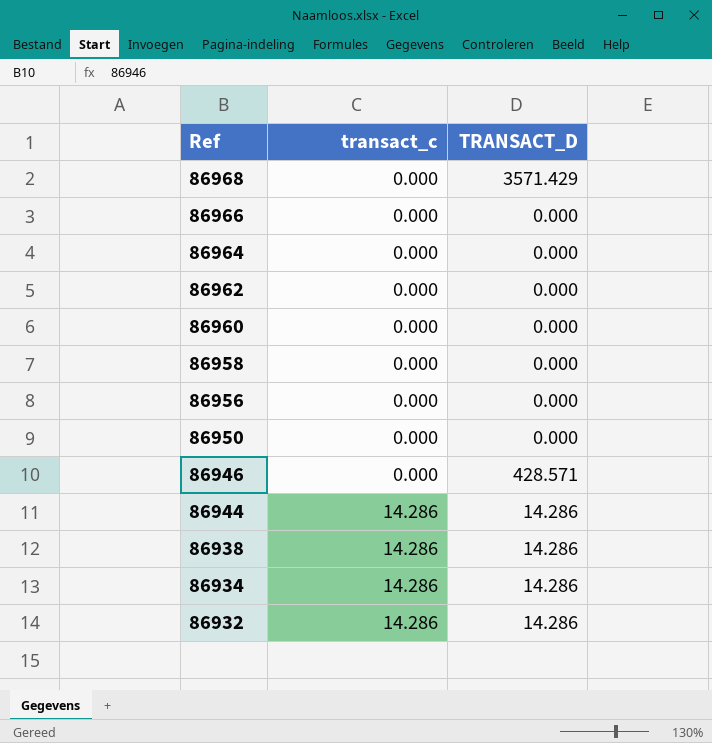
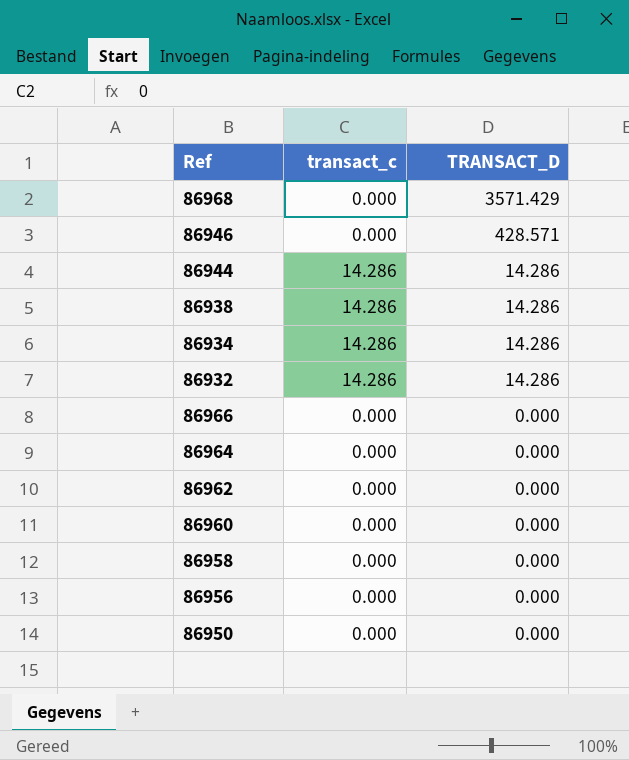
row order: Ref descending -> TRANSACT_D descending

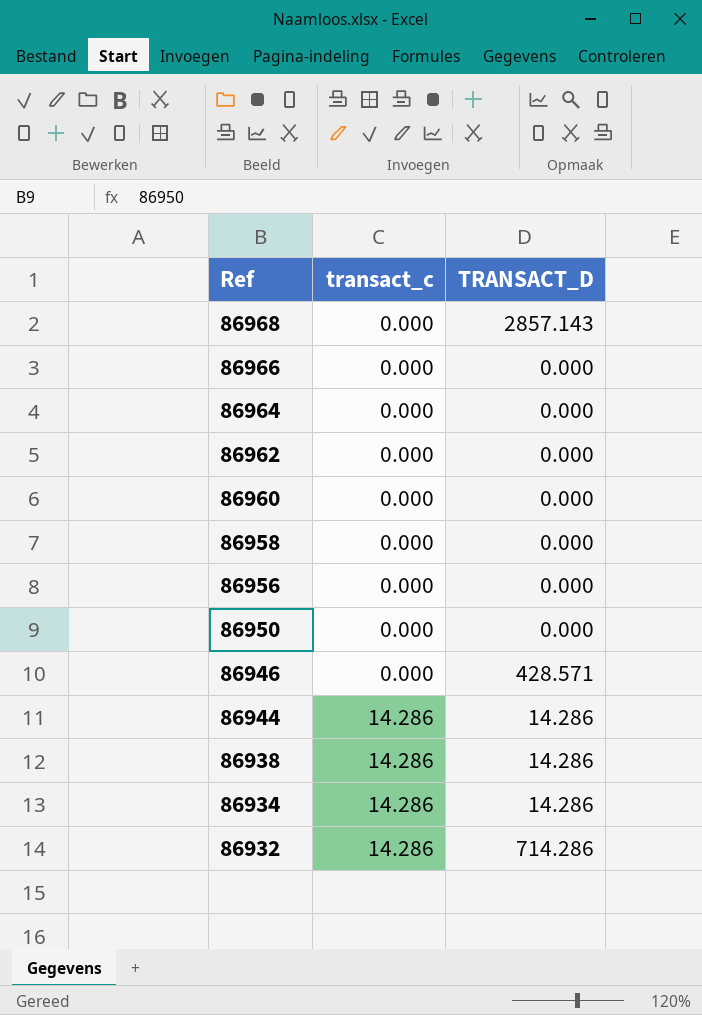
row order: TRANSACT_D descending -> Ref descending
86968 | TRANSACT_D: 3571.429 -> 2857.143
86932 | TRANSACT_D: 14.286 -> 714.286

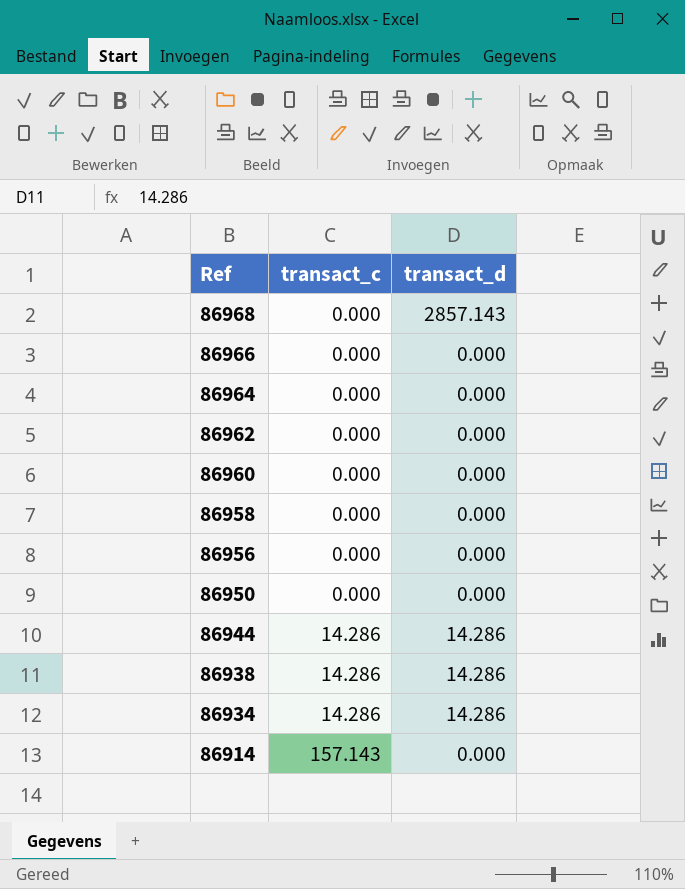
column name: TRANSACT_D -> transact_d
row 86946: 0.000 | 428.571 -> none
row 86932: 14.286 | 714.286 -> none
row 86914: none -> 157.143 | 0.000

